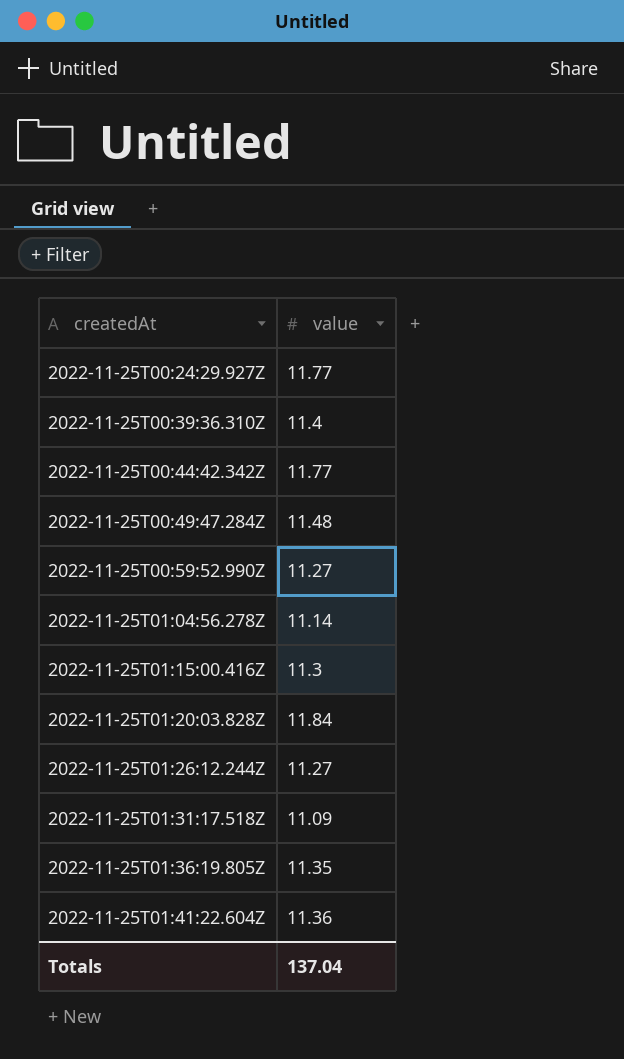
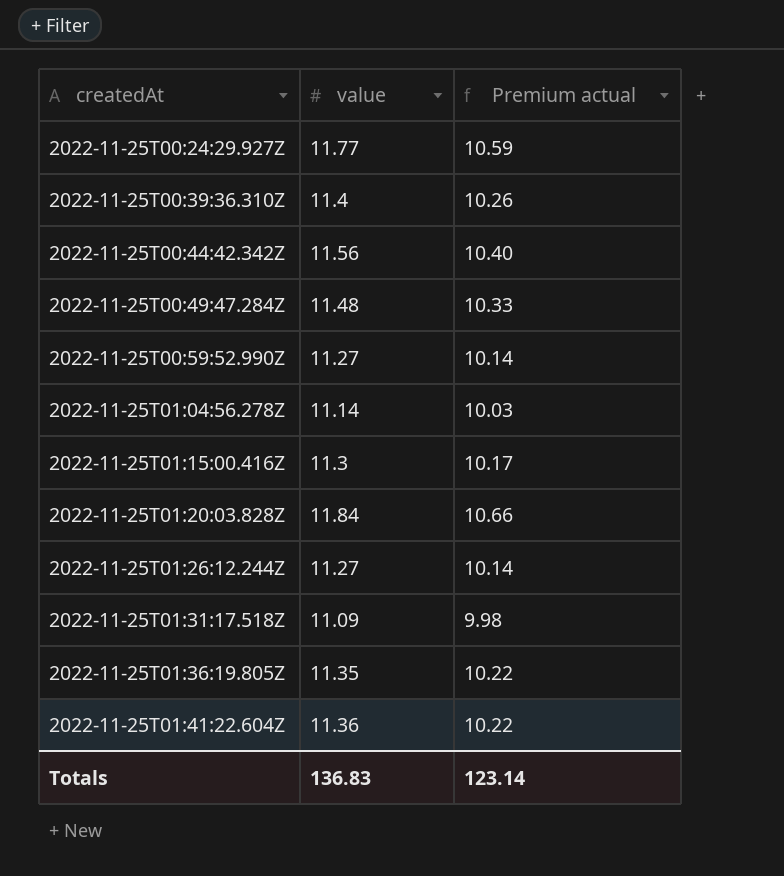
column Premium actual | formula: none -> [value] * 0.9
2022-11-25T00:44:42.342Z | value: 11.77 -> 11.56
Totals | value: 137.04 -> 136.83

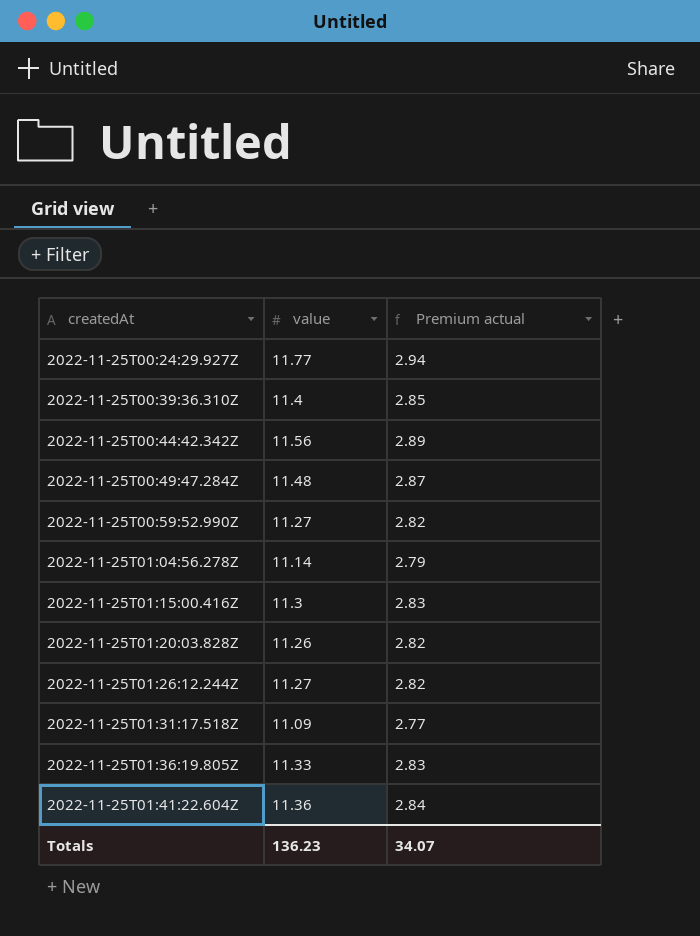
column Premium actual | formula: [value] * 0.9 -> [value] * 0.25
2022-11-25T01:20:03.828Z | value: 11.84 -> 11.26
2022-11-25T01:36:19.805Z | value: 11.35 -> 11.33
Totals | value: 136.83 -> 136.23
Totals | Premium actual: 123.14 -> 34.07

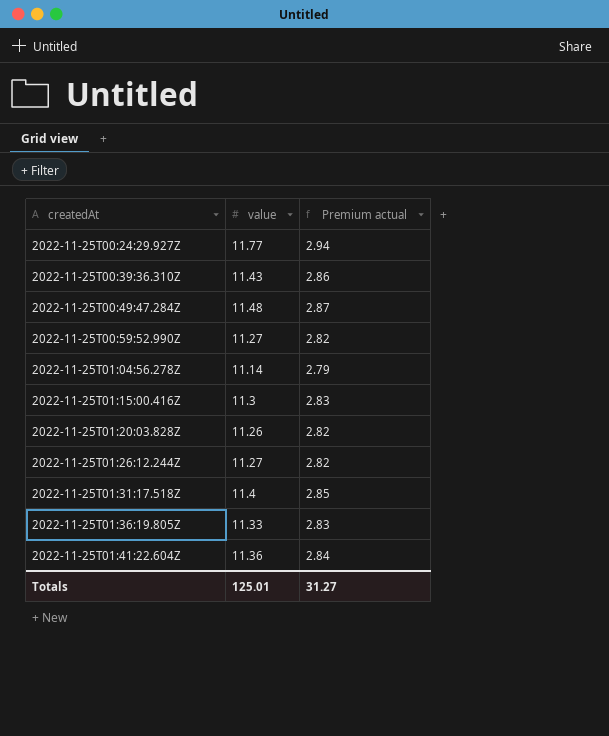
row 2022-11-25T00:44:42.342Z: 11.56 | 2.89 -> none
2022-11-25T00:39:36.310Z | value: 11.4 -> 11.43
2022-11-25T00:39:36.310Z | Premium actual: 2.85 -> 2.86
2022-11-25T01:31:17.518Z | value: 11.09 -> 11.4
2022-11-25T01:31:17.518Z | Premium actual: 2.77 -> 2.85
Totals | value: 136.23 -> 125.01
Totals | Premium actual: 34.07 -> 31.27

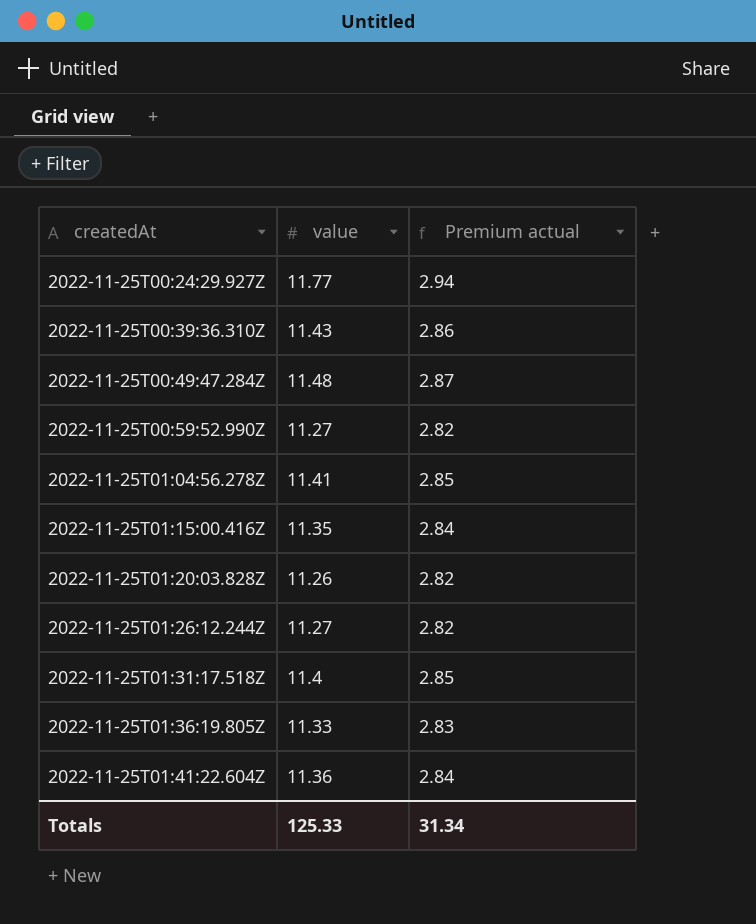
2022-11-25T01:04:56.278Z | value: 11.14 -> 11.41
2022-11-25T01:04:56.278Z | Premium actual: 2.79 -> 2.85
2022-11-25T01:15:00.416Z | value: 11.3 -> 11.35
2022-11-25T01:15:00.416Z | Premium actual: 2.83 -> 2.84
Totals | value: 125.01 -> 125.33
Totals | Premium actual: 31.27 -> 31.34

